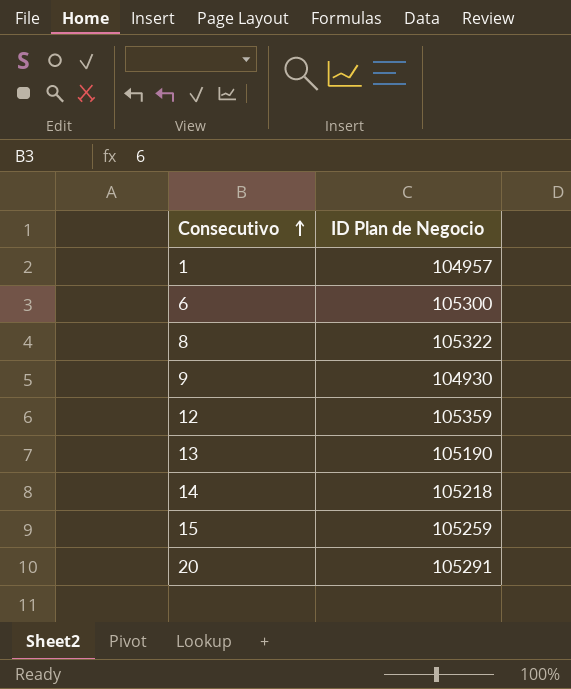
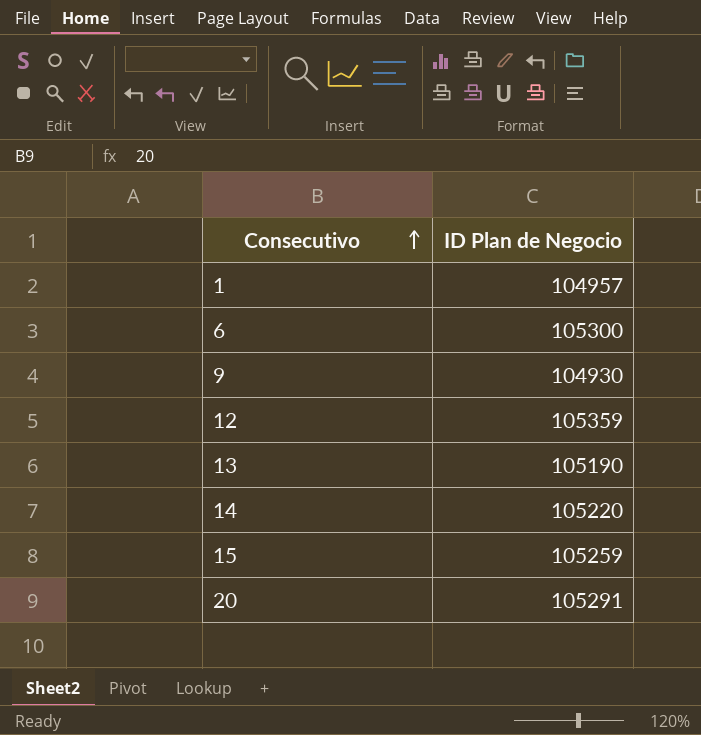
row 8: 105322 -> none
14 | ID Plan de Negocio: 105218 -> 105220

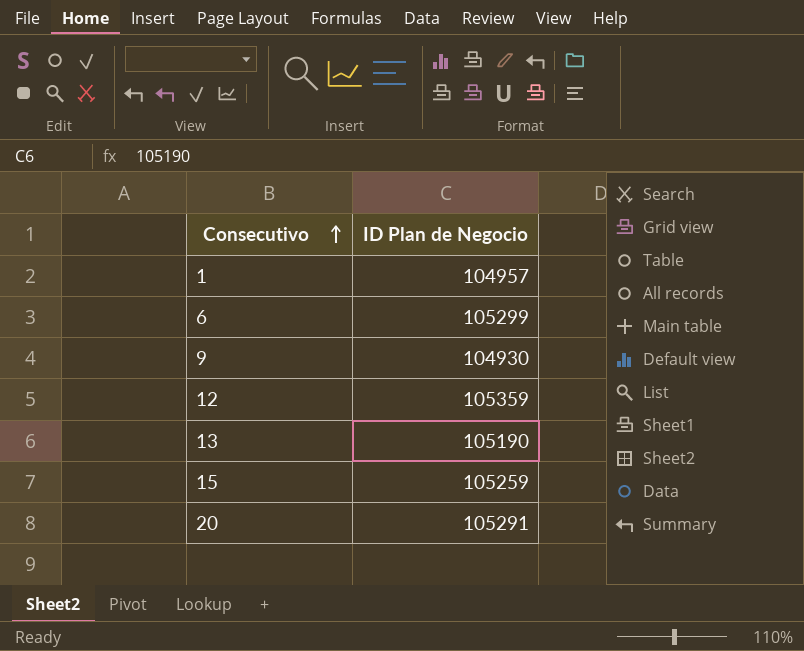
row 14: 105220 -> none
6 | ID Plan de Negocio: 105300 -> 105299

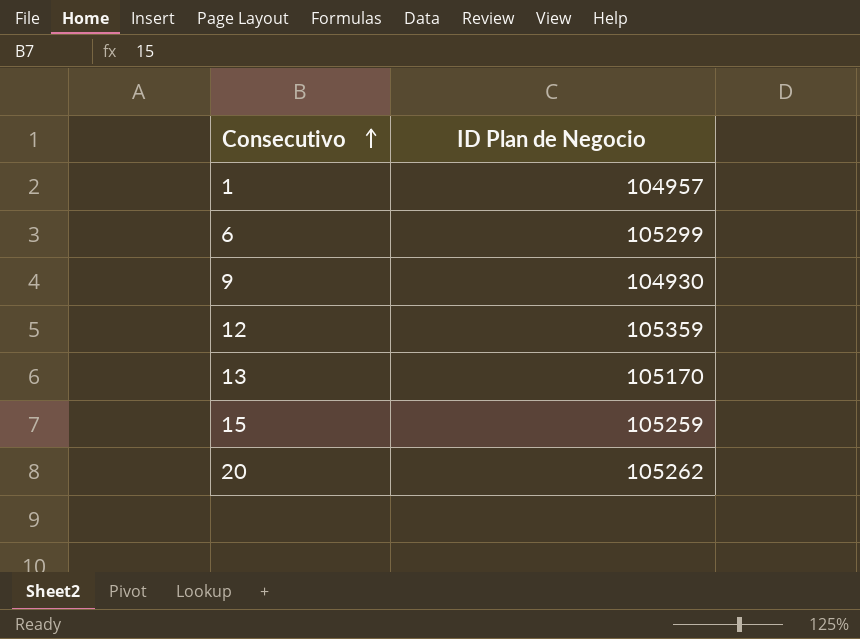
13 | ID Plan de Negocio: 105190 -> 105170
20 | ID Plan de Negocio: 105291 -> 105262

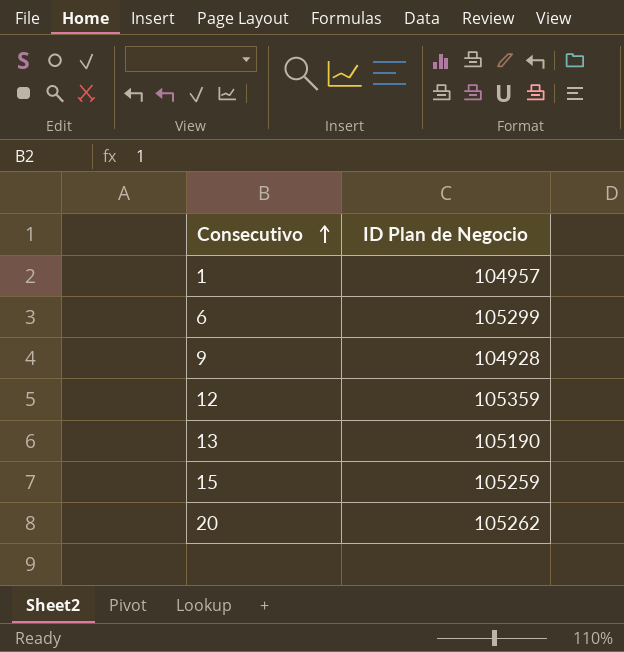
9 | ID Plan de Negocio: 104930 -> 104928
13 | ID Plan de Negocio: 105170 -> 105190

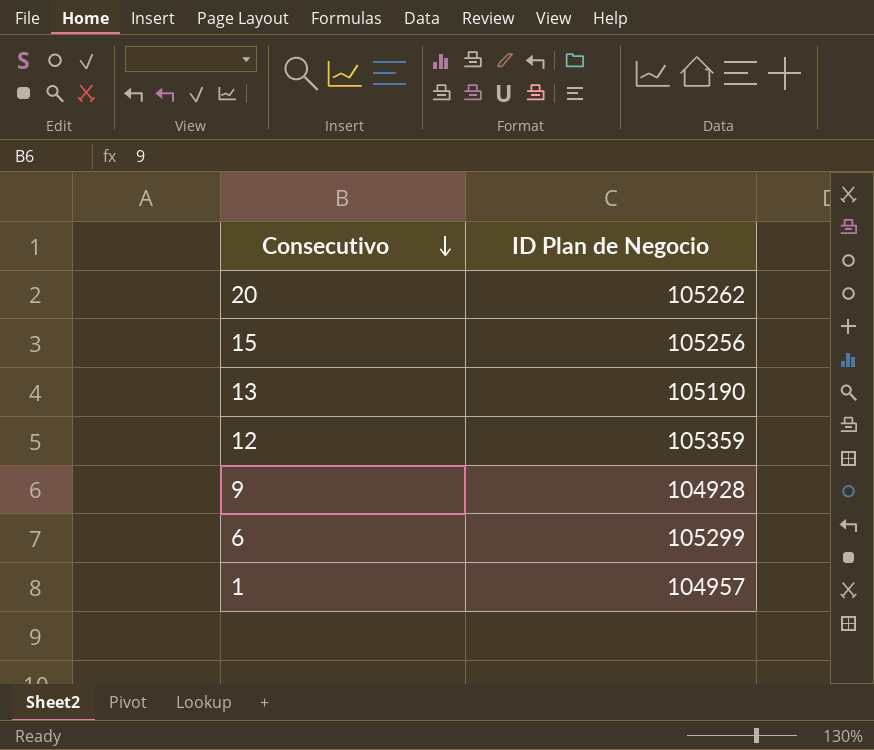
row order: Consecutivo ascending -> Consecutivo descending
15 | ID Plan de Negocio: 105259 -> 105256

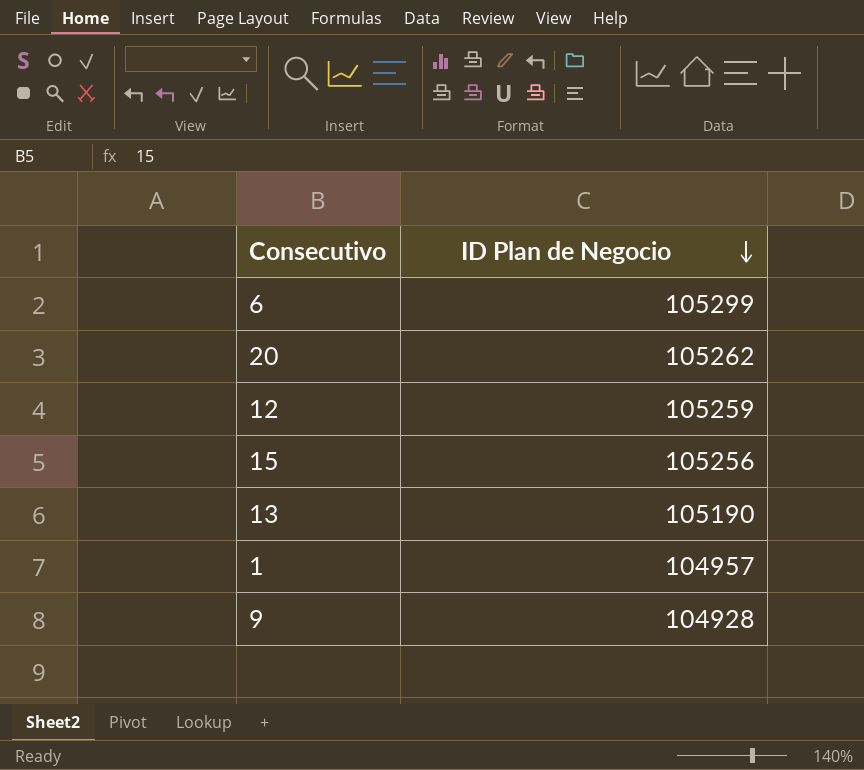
row order: Consecutivo descending -> ID Plan de Negocio descending
12 | ID Plan de Negocio: 105359 -> 105259

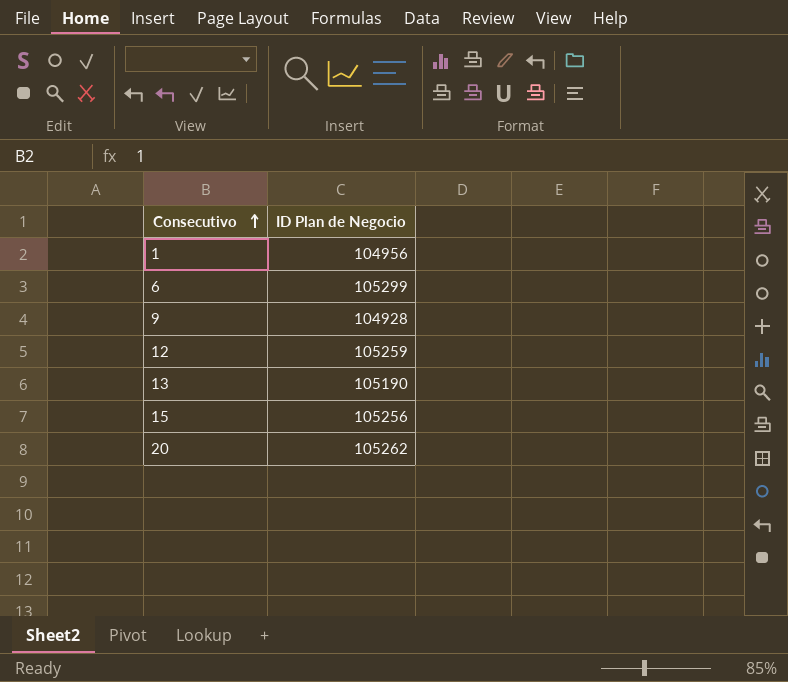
row order: ID Plan de Negocio descending -> Consecutivo ascending
1 | ID Plan de Negocio: 104957 -> 104956

